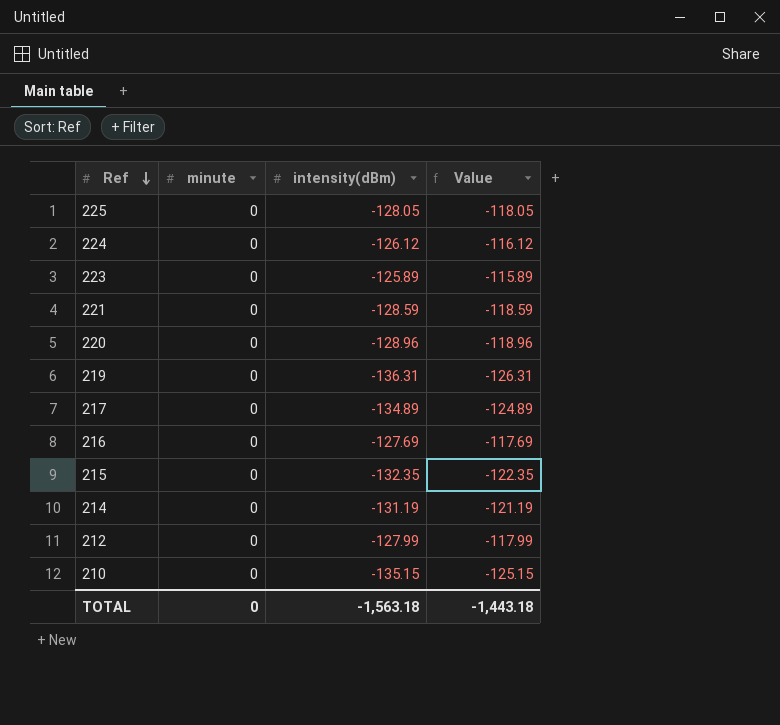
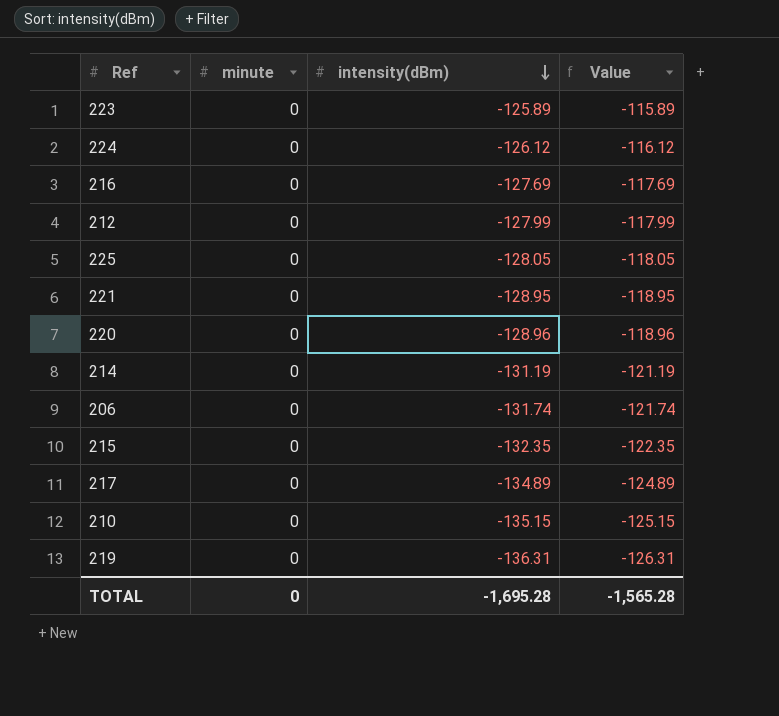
row order: Ref descending -> intensity(dBm) descending
221 | intensity(dBm): -128.59 -> -128.95
221 | Value: -118.59 -> -118.95
row 206: none -> 0 | -131.74 | -121.74
TOTAL | intensity(dBm): -1,563.18 -> -1,695.28
TOTAL | Value: -1,443.18 -> -1,565.28

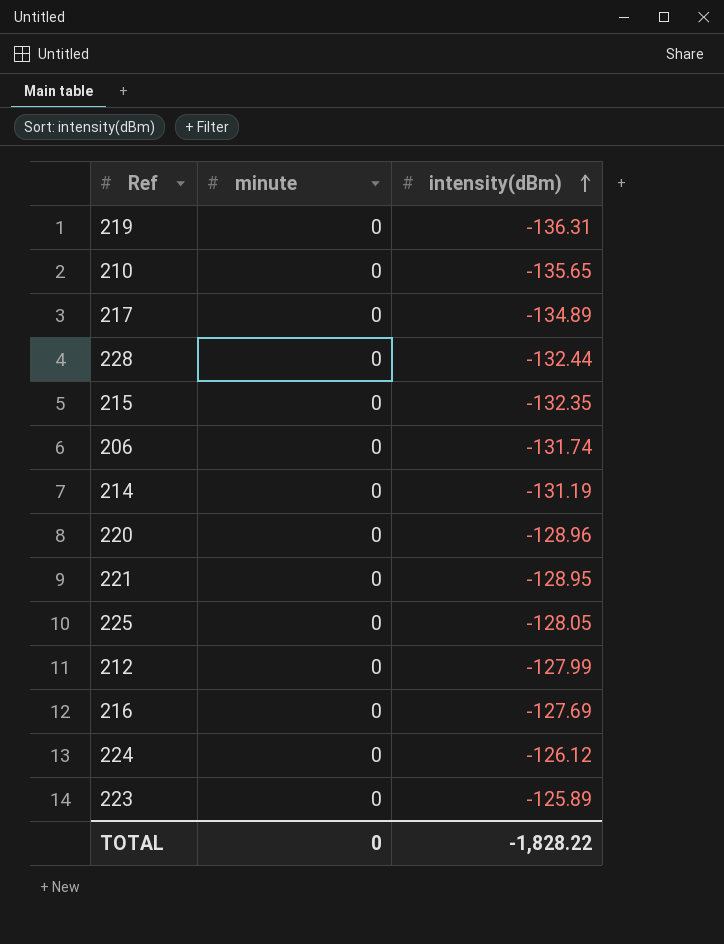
row order: intensity(dBm) descending -> intensity(dBm) ascending
column Value | formula: [intensity(dBm)] + 10 -> none
210 | intensity(dBm): -135.15 -> -135.65
row 228: none -> 0 | -132.44
TOTAL | intensity(dBm): -1,695.28 -> -1,828.22

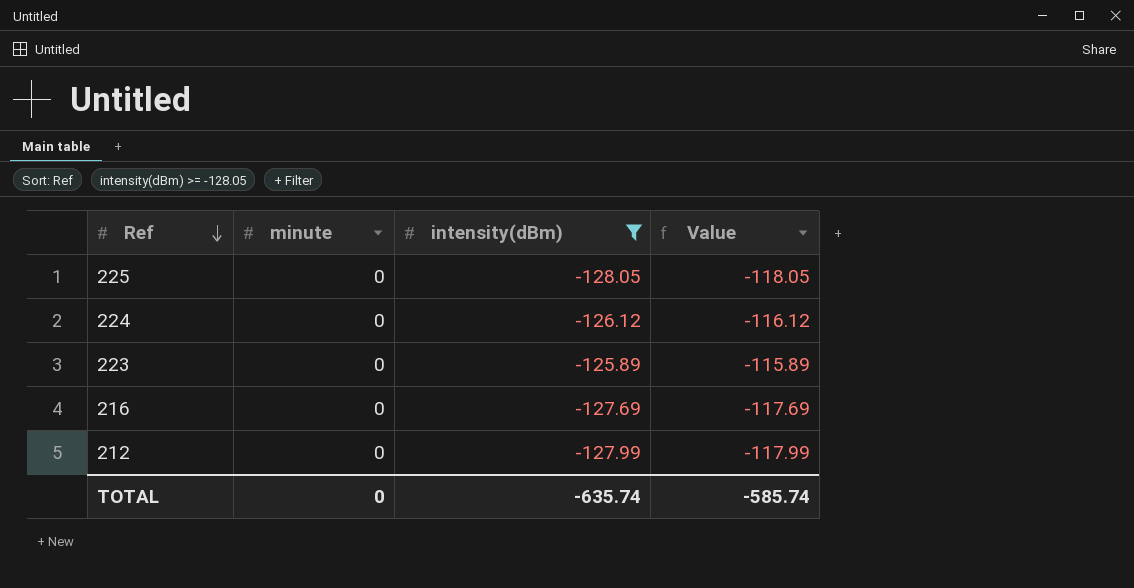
filter: none -> intensity(dBm) >= -128.05
row order: intensity(dBm) ascending -> Ref descending
column Value | formula: none -> [intensity(dBm)] + 10
TOTAL | intensity(dBm): -1,828.22 -> -635.74

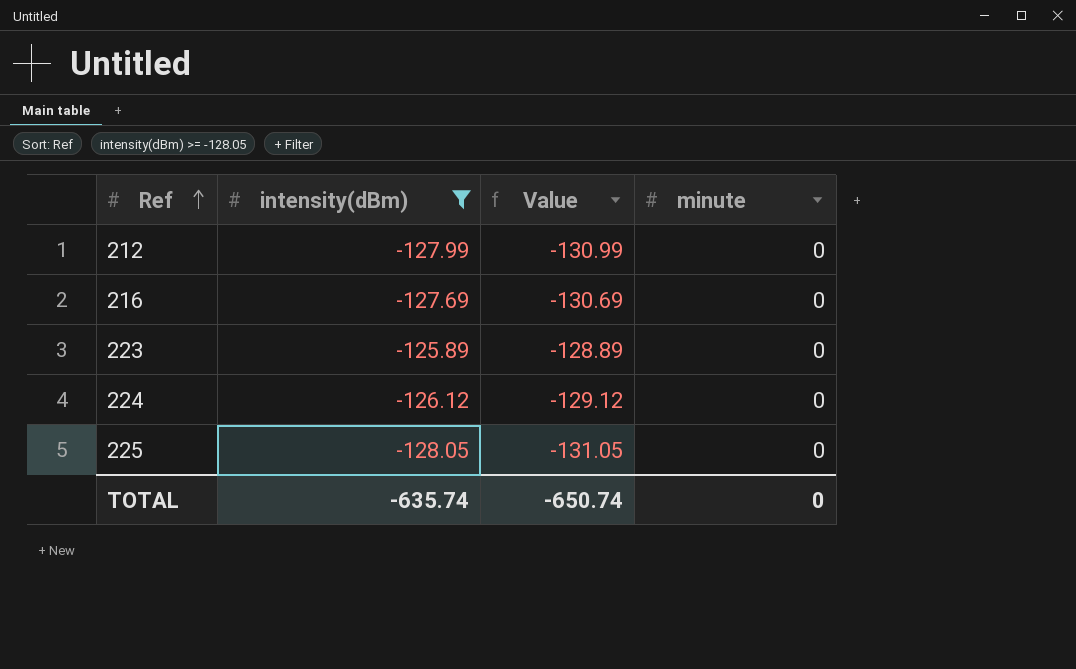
row order: Ref descending -> Ref ascending
column Value | formula: [intensity(dBm)] + 10 -> [intensity(dBm)] - 3
column minute | position: 2 -> 4
TOTAL | Value: -585.74 -> -650.74

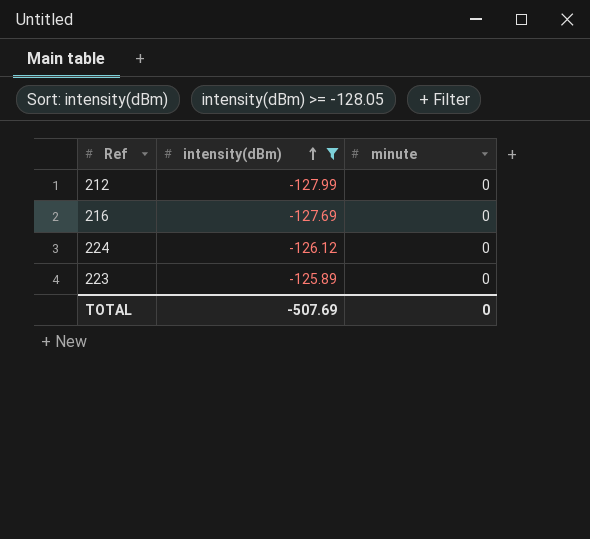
row order: Ref ascending -> intensity(dBm) ascending
column Value | formula: [intensity(dBm)] - 3 -> none
row 225: -128.05 | -131.05 | 0 -> none
TOTAL | intensity(dBm): -635.74 -> -507.69

